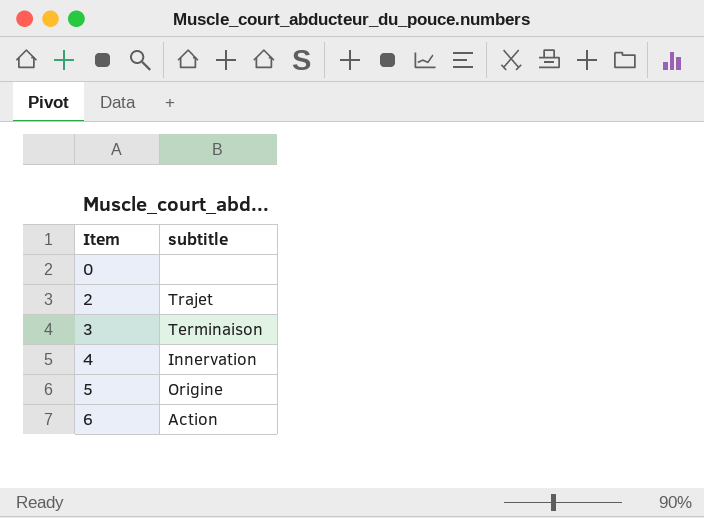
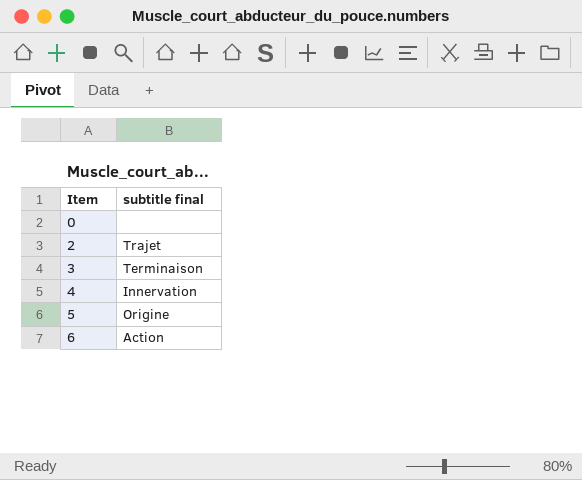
column name: subtitle -> subtitle final

